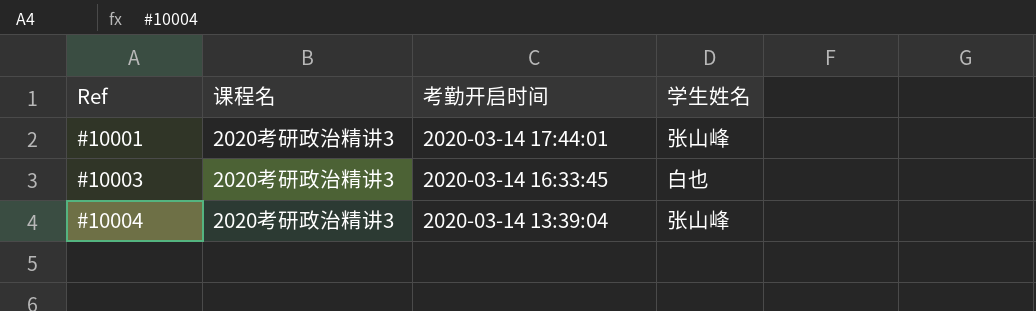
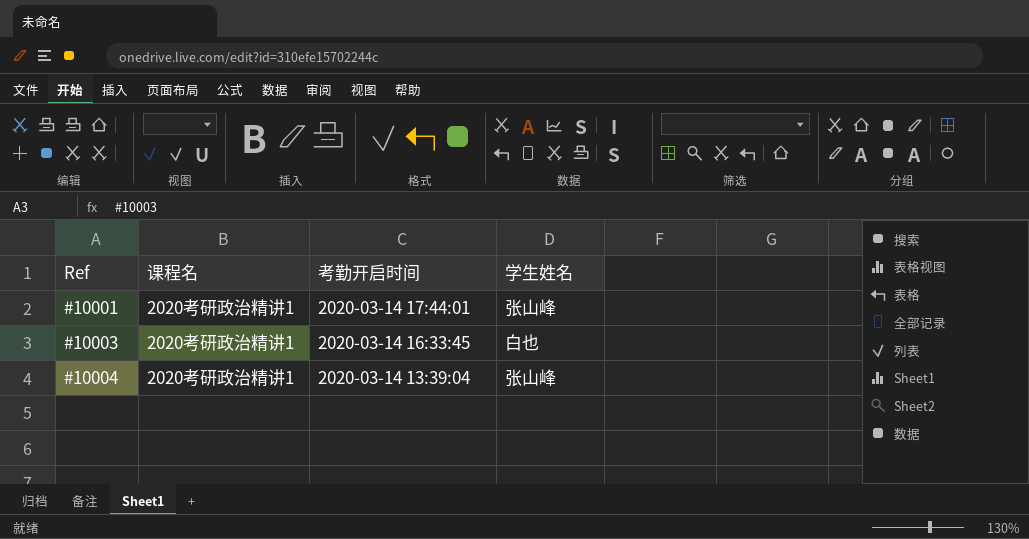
#10001 | 课程名: 2020考研政治精讲3 -> 2020考研政治精讲1
#10003 | 课程名: 2020考研政治精讲3 -> 2020考研政治精讲1
#10004 | 课程名: 2020考研政治精讲3 -> 2020考研政治精讲1

